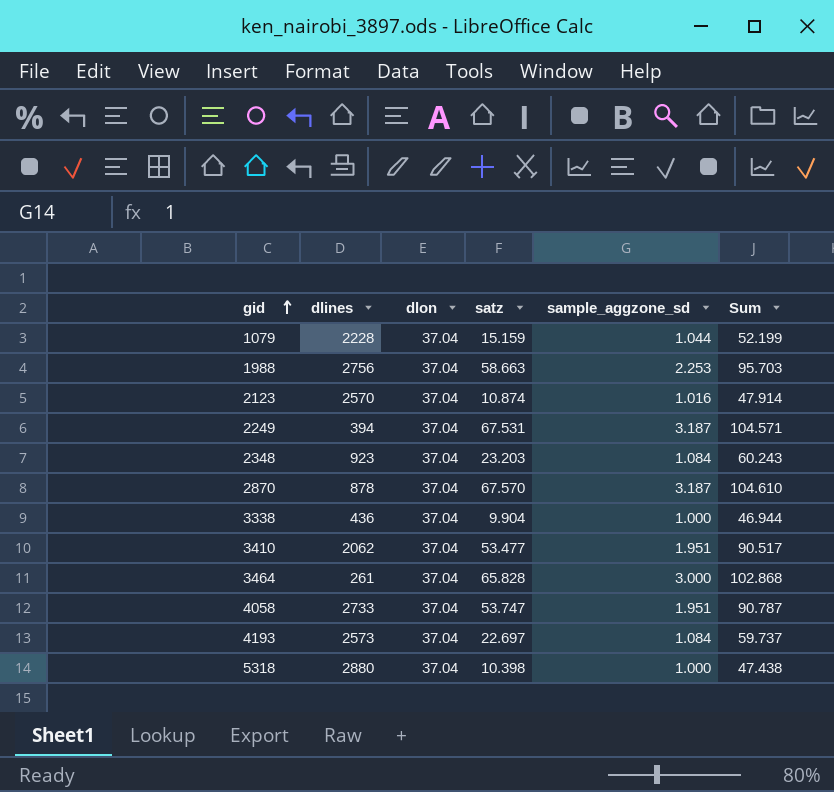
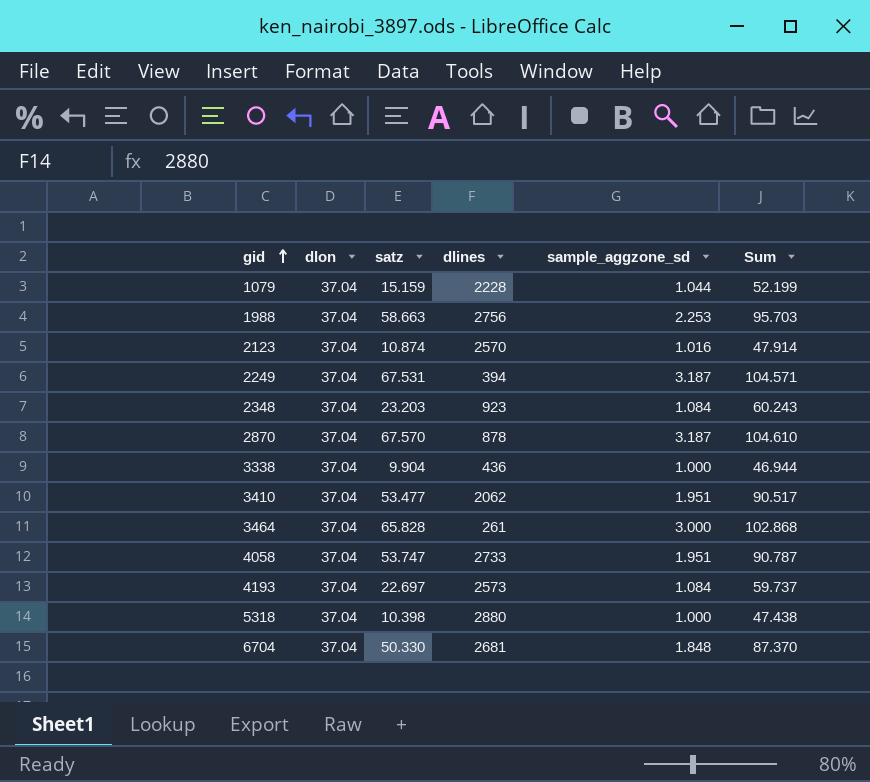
column dlines | position: 2 -> 4
row 6704: none -> 37.04 | 50.330 | 2681 | 1.848 | 87.370

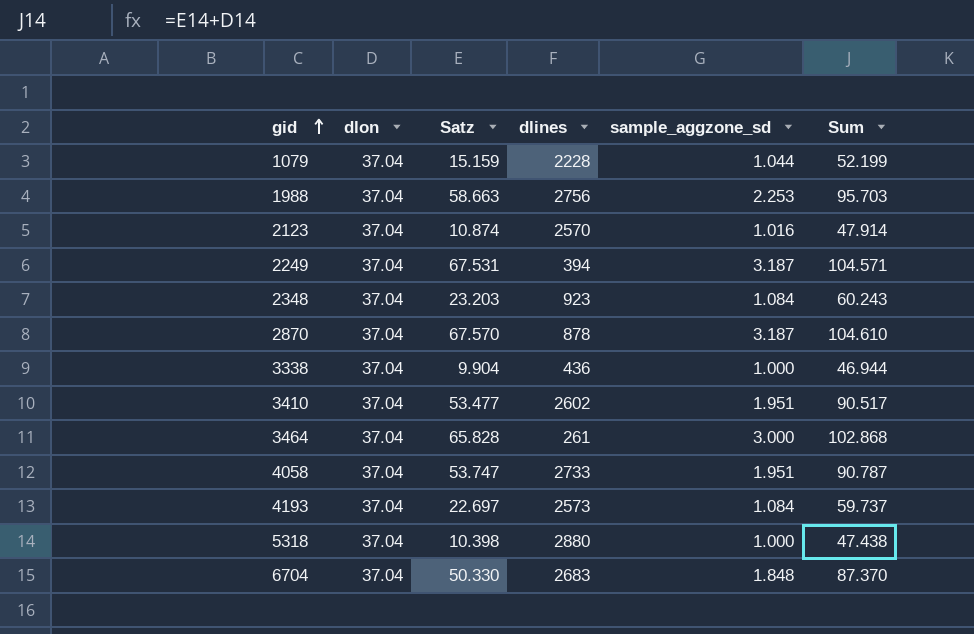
column name: satz -> Satz
3410 | dlines: 2062 -> 2602
6704 | dlines: 2681 -> 2683

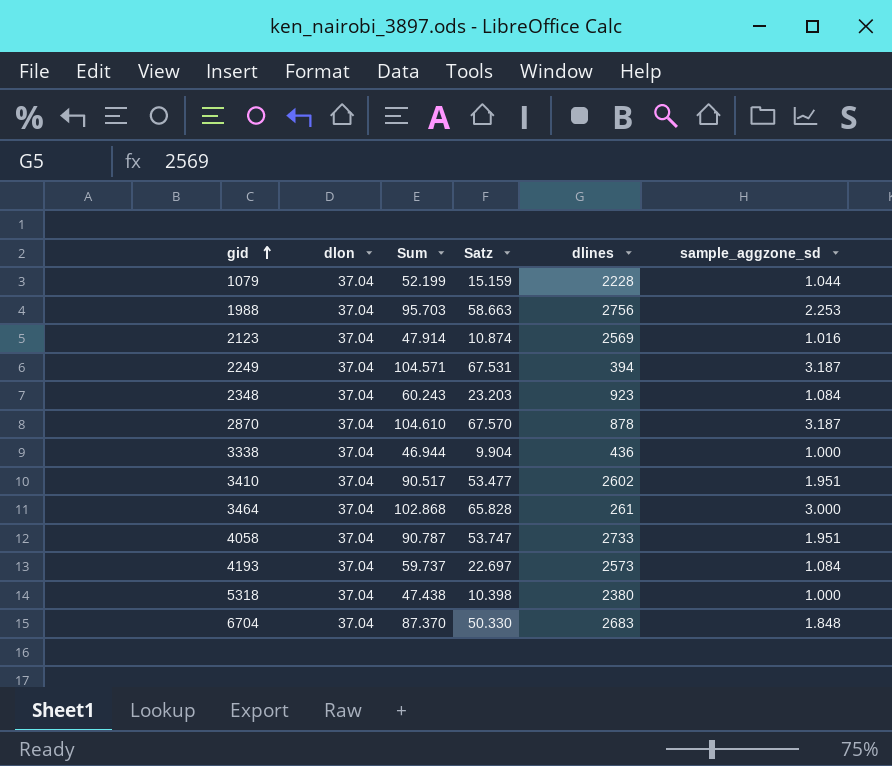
column Sum | position: 6 -> 3
2123 | dlines: 2570 -> 2569
5318 | dlines: 2880 -> 2380

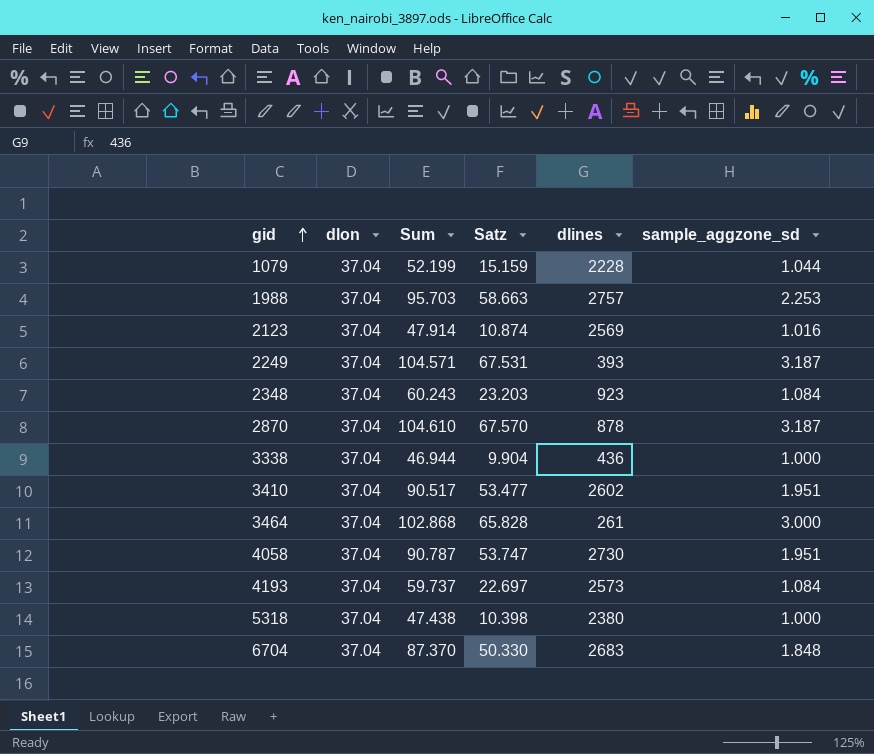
1988 | dlines: 2756 -> 2757
2249 | dlines: 394 -> 393
4058 | dlines: 2733 -> 2730

